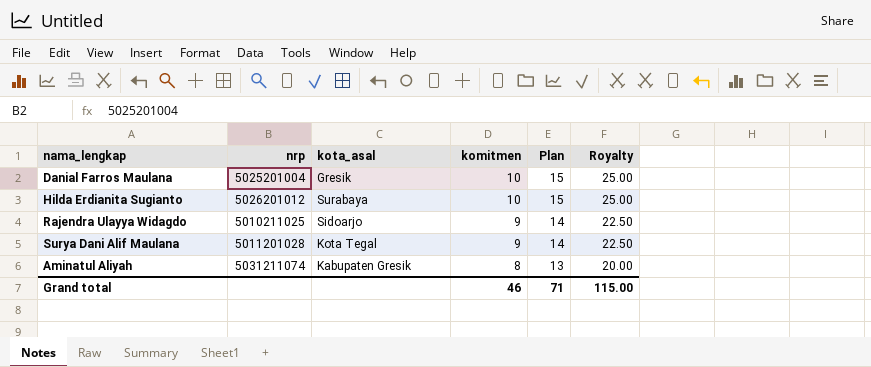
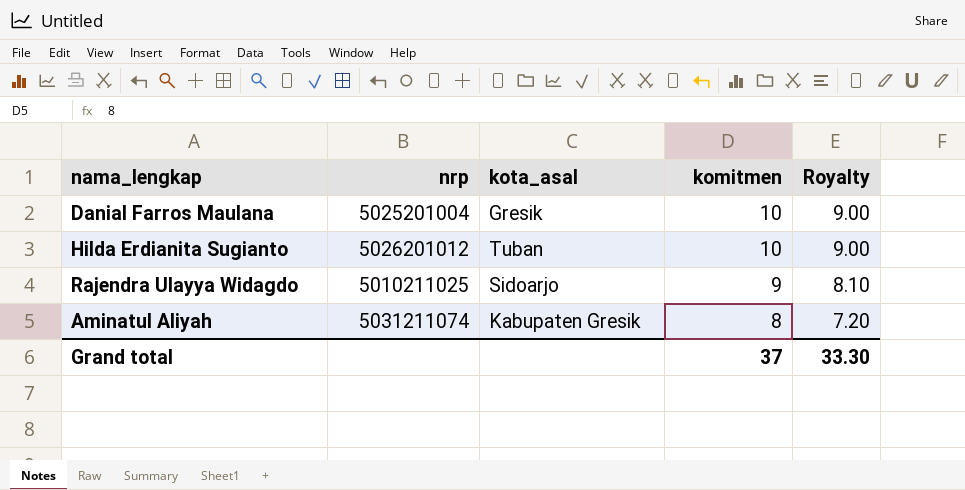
column Plan | formula: [komitmen] + 5 -> none
column Royalty | formula: [komitmen] * 2.5 -> [komitmen] * 0.9
row Surya Dani Alif Maulana: 5011201028 | Kota Tegal | 9 | 14 | 22.50 -> none
Hilda Erdianita Sugianto | kota_asal: Surabaya -> Tuban
Grand total | komitmen: 46 -> 37
Grand total | Royalty: 115.00 -> 33.30

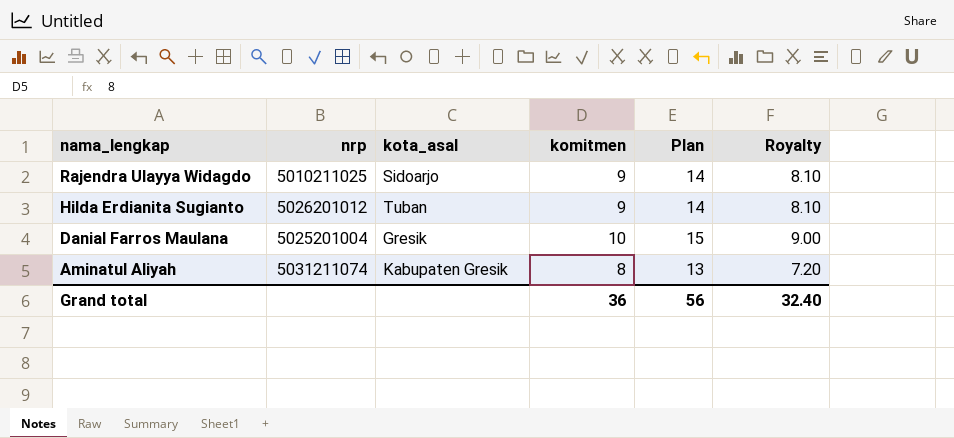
row order: komitmen descending -> nama_lengkap descending
column Plan | formula: none -> [komitmen] + 5
Hilda Erdianita Sugianto | komitmen: 10 -> 9
Hilda Erdianita Sugianto | Royalty: 9.00 -> 8.10
Grand total | komitmen: 37 -> 36
Grand total | Royalty: 33.30 -> 32.40

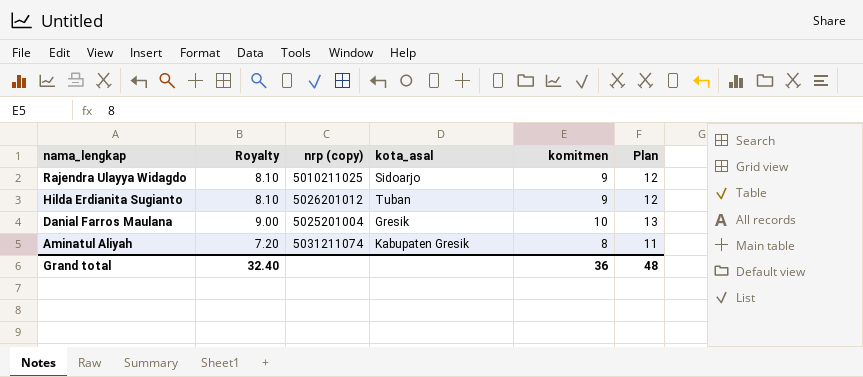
column Royalty | position: 6 -> 2
column name: nrp -> nrp (copy)
column Plan | formula: [komitmen] + 5 -> [komitmen] + 3
Grand total | Plan: 56 -> 48

